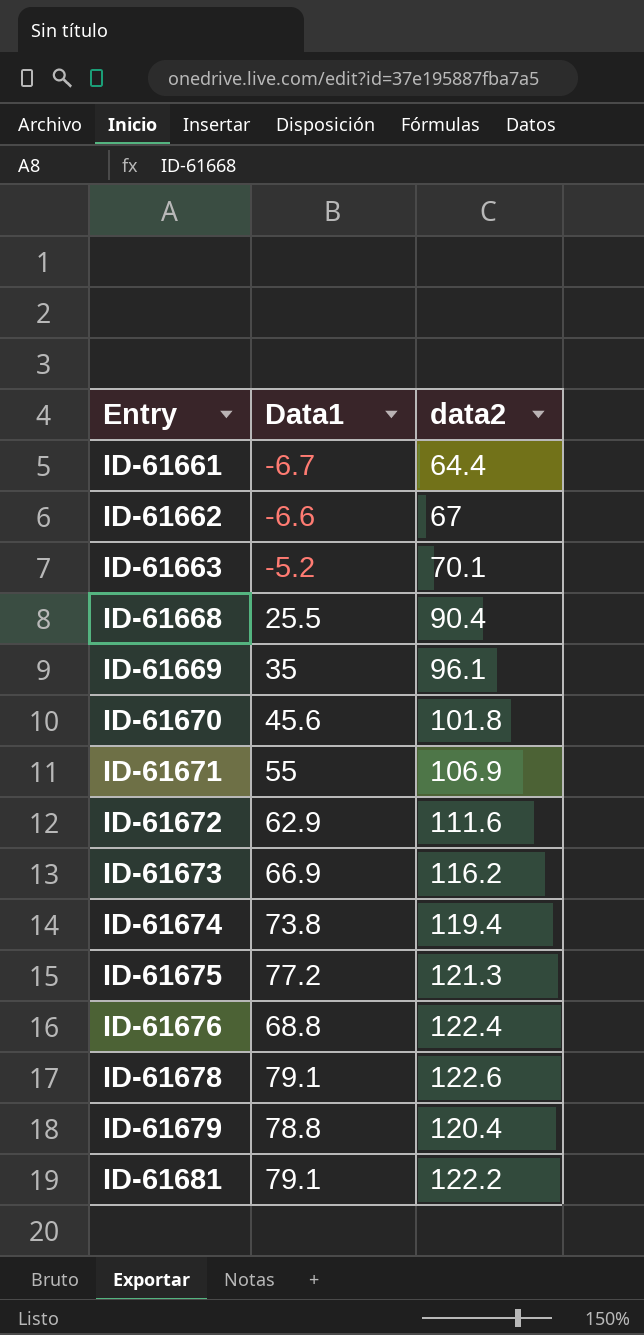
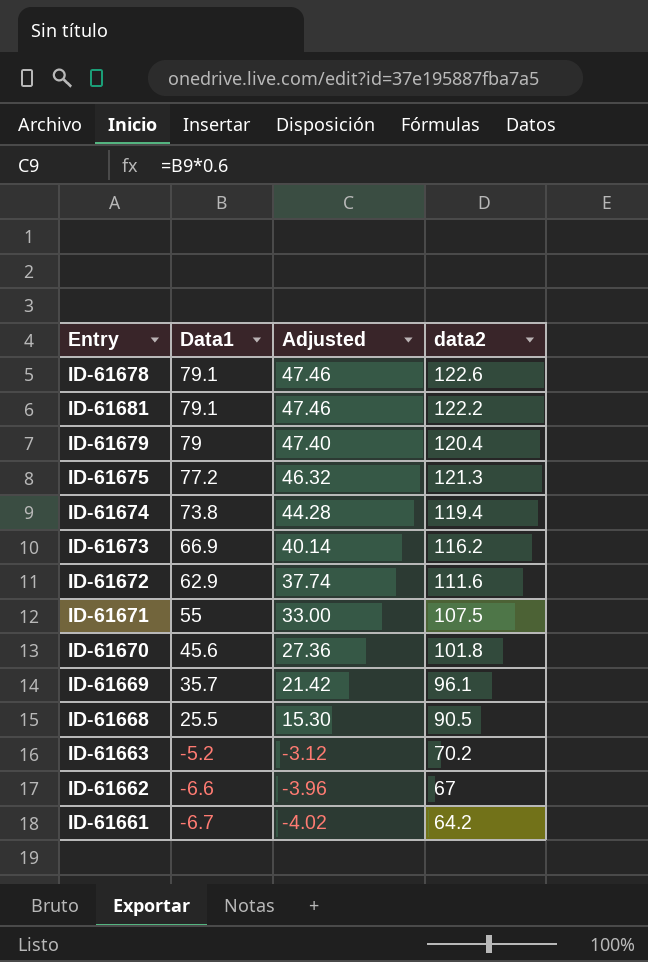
row order: Entry ascending -> Data1 descending
column Adjusted | formula: none -> [Data1] * 0.6
row ID-61676: 68.8 | 122.4 -> none
ID-61679 | Data1: 78.8 -> 79
ID-61671 | data2: 106.9 -> 107.5
ID-61669 | Data1: 35 -> 35.7
ID-61668 | data2: 90.4 -> 90.5
ID-61663 | data2: 70.1 -> 70.2
ID-61661 | data2: 64.4 -> 64.2

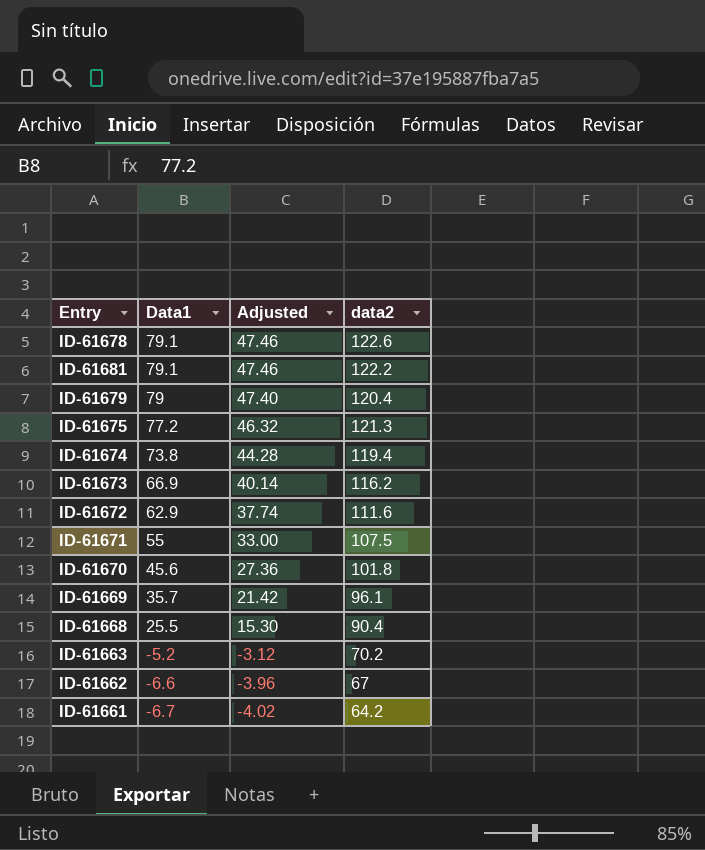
ID-61668 | data2: 90.5 -> 90.4

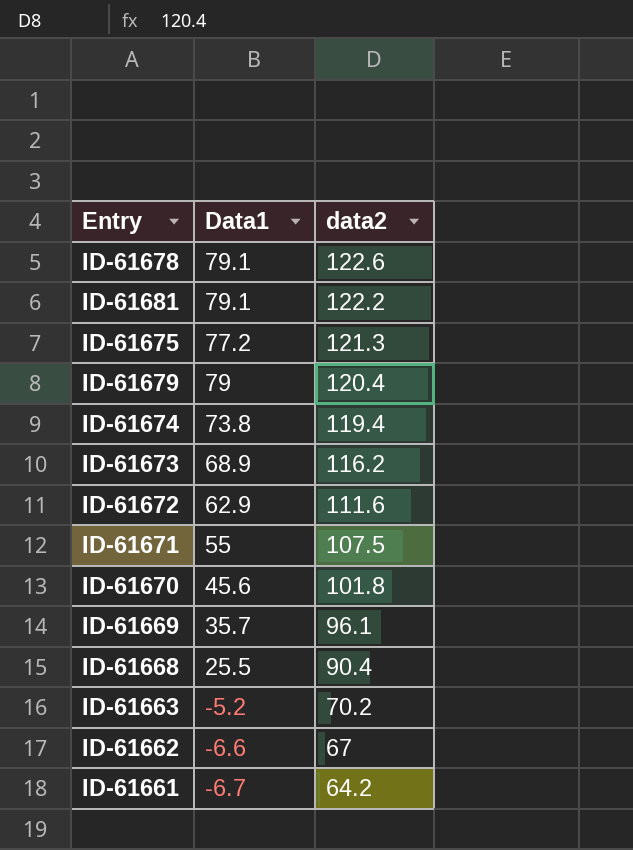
row order: Data1 descending -> data2 descending
column Adjusted | formula: [Data1] * 0.6 -> none
ID-61673 | Data1: 66.9 -> 68.9

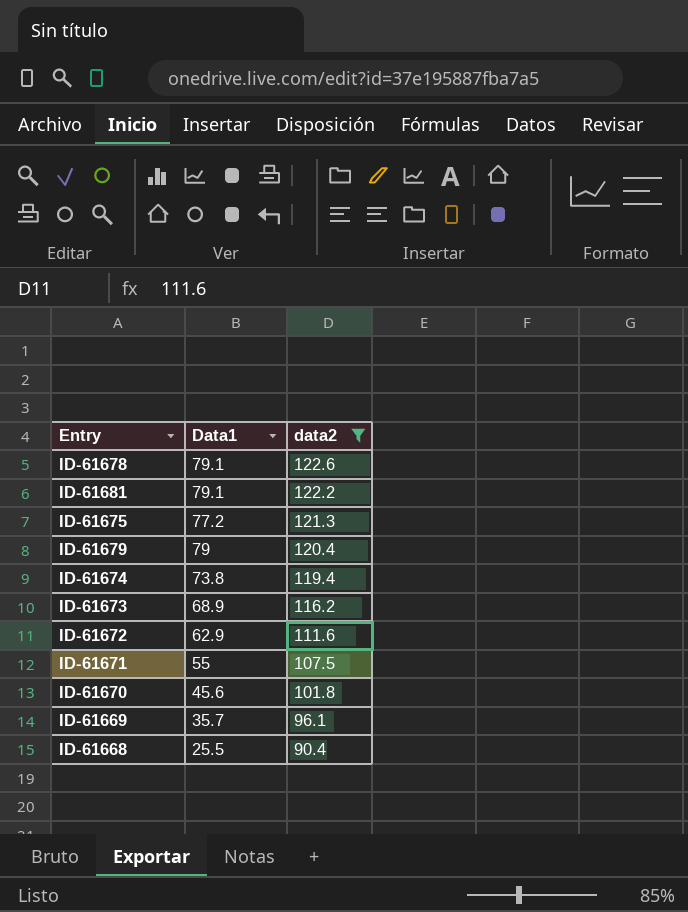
filter: none -> data2 >= 90.4

